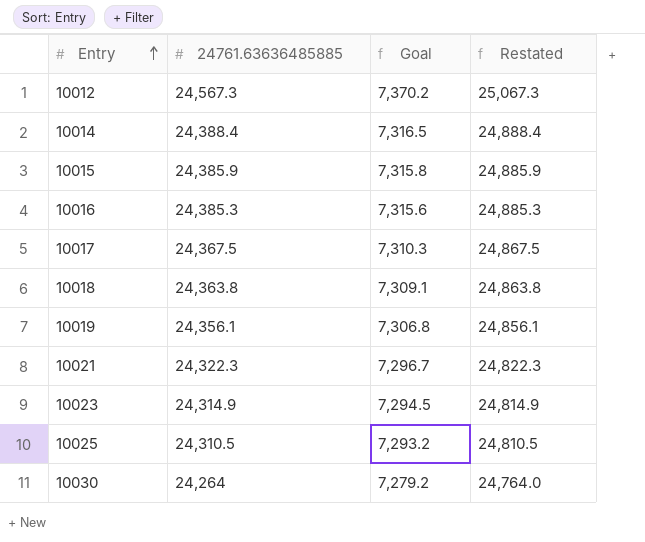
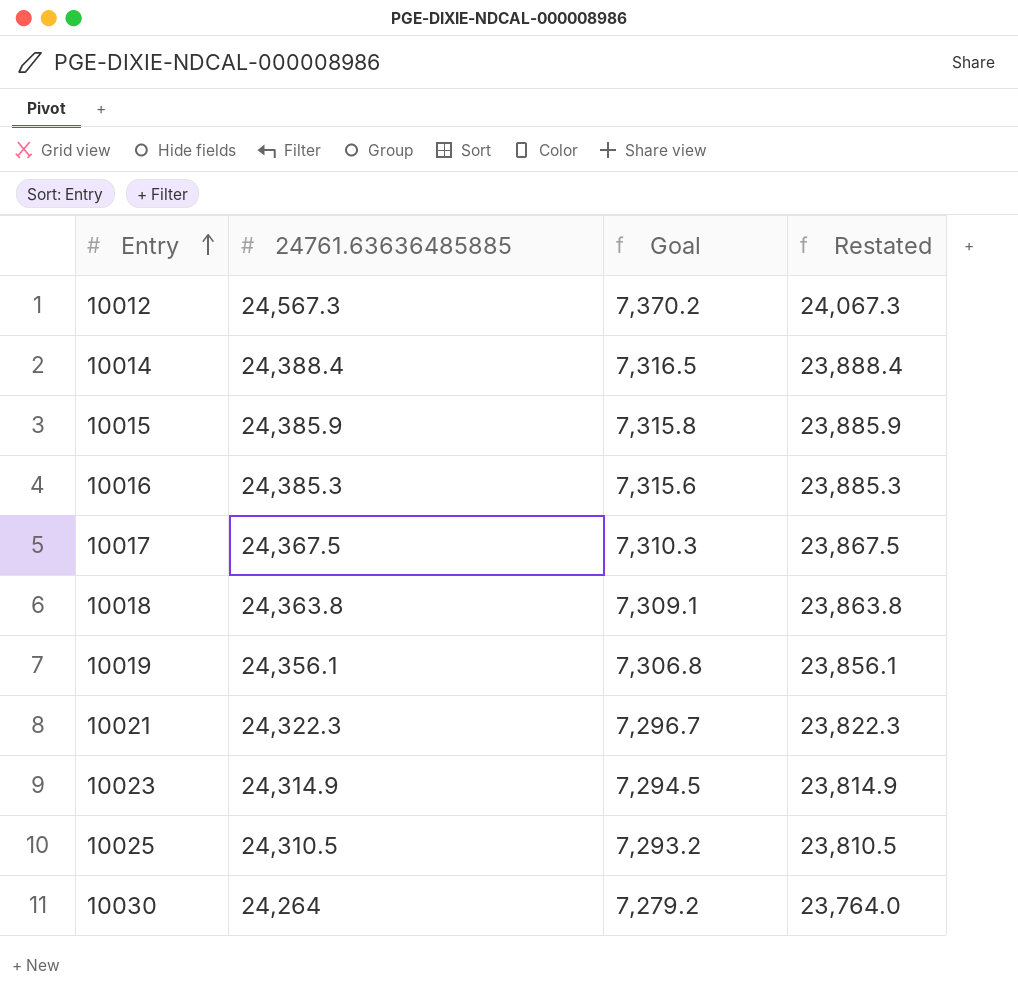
column Restated | formula: [24761.63636485885] + 500 -> [24761.63636485885] - 500

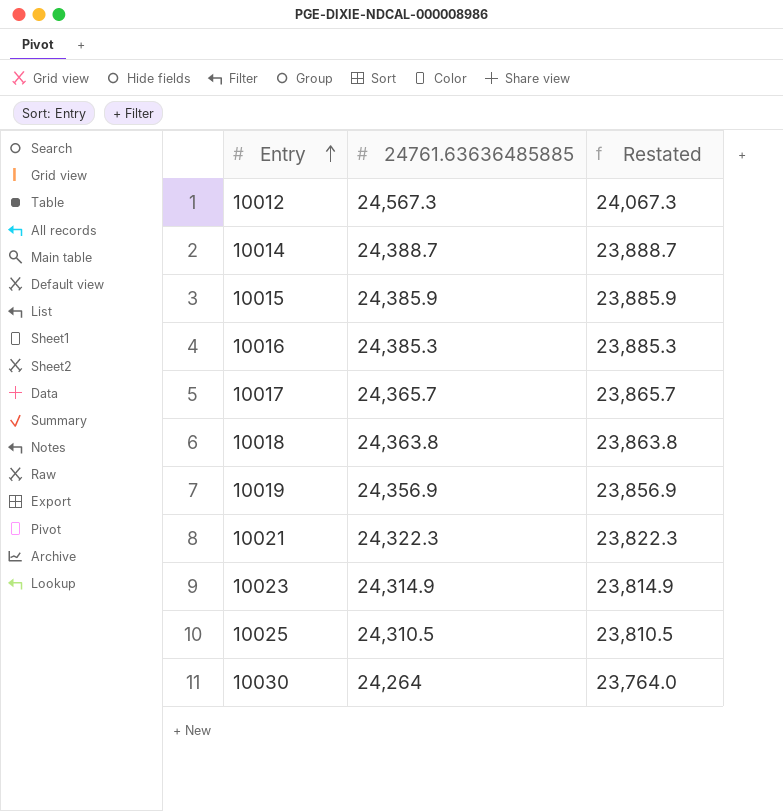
column Goal | formula: [24761.63636485885] * 0.3 -> none
10014 | 24761.63636485885: 24,388.4 -> 24,388.7
10014 | Restated: 23,888.4 -> 23,888.7
10017 | 24761.63636485885: 24,367.5 -> 24,365.7
10017 | Restated: 23,867.5 -> 23,865.7
10019 | 24761.63636485885: 24,356.1 -> 24,356.9
10019 | Restated: 23,856.1 -> 23,856.9

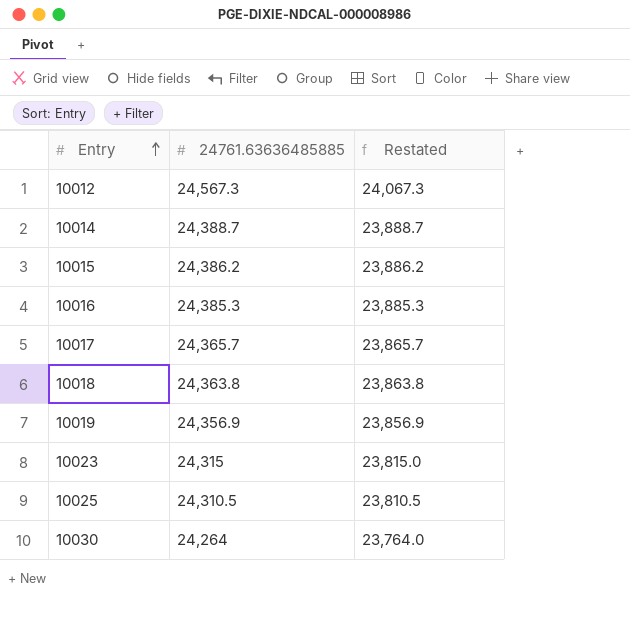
row 10021: 24,322.3 | 23,822.3 -> none
10015 | 24761.63636485885: 24,385.9 -> 24,386.2
10015 | Restated: 23,885.9 -> 23,886.2
10023 | 24761.63636485885: 24,314.9 -> 24,315
10023 | Restated: 23,814.9 -> 23,815.0

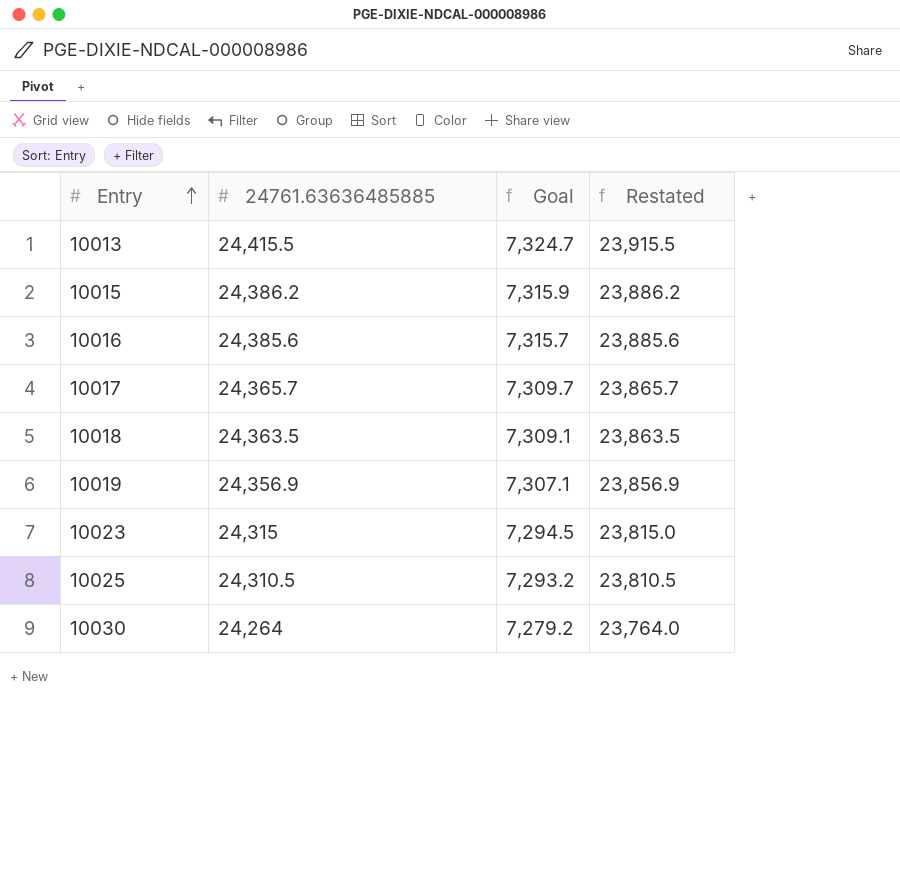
column Goal | formula: none -> [24761.63636485885] * 0.3
row 10012: 24,567.3 | 24,067.3 -> none
row 10014: 24,388.7 | 23,888.7 -> none
row 10013: none -> 24,415.5 | 7,324.7 | 23,915.5
10016 | 24761.63636485885: 24,385.3 -> 24,385.6
10016 | Restated: 23,885.3 -> 23,885.6
10018 | 24761.63636485885: 24,363.8 -> 24,363.5
10018 | Restated: 23,863.8 -> 23,863.5

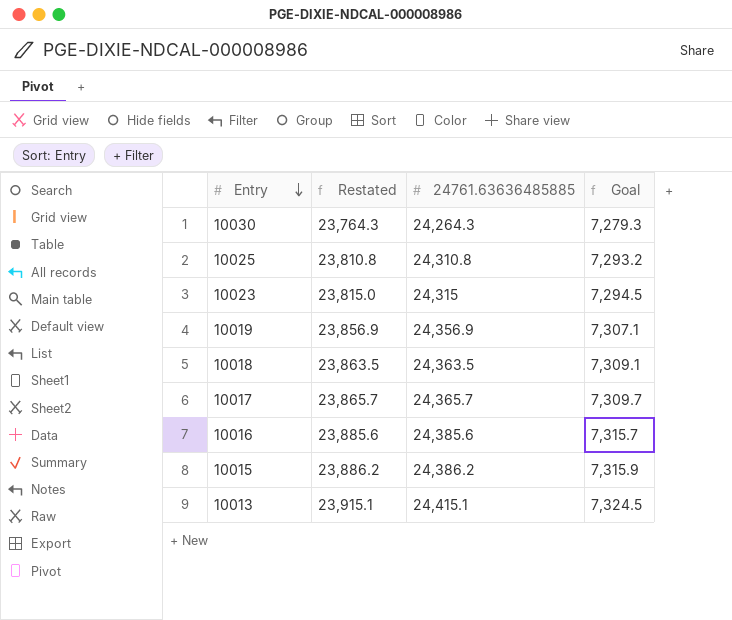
row order: Entry ascending -> Entry descending
column Restated | position: 4 -> 2
10030 | Restated: 23,764.0 -> 23,764.3
10030 | 24761.63636485885: 24,264 -> 24,264.3
10030 | Goal: 7,279.2 -> 7,279.3
10025 | Restated: 23,810.5 -> 23,810.8
10025 | 24761.63636485885: 24,310.5 -> 24,310.8
10013 | Restated: 23,915.5 -> 23,915.1
10013 | 24761.63636485885: 24,415.5 -> 24,415.1
10013 | Goal: 7,324.7 -> 7,324.5

